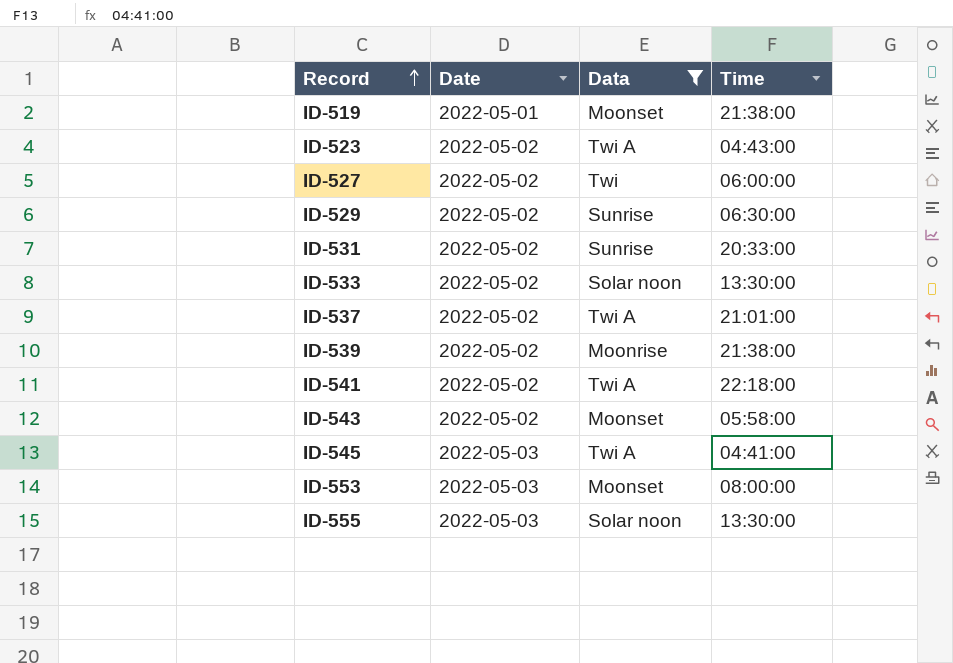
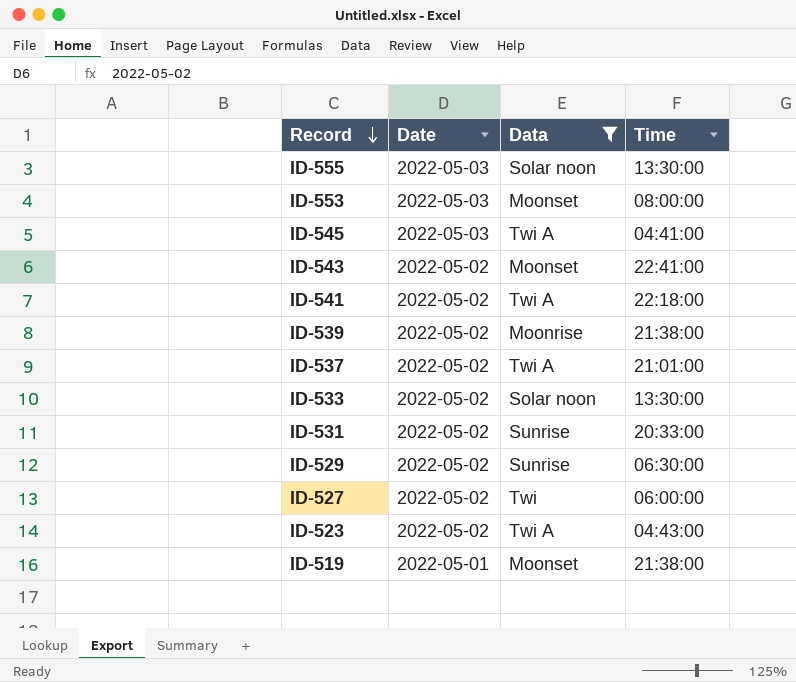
row order: Record ascending -> Record descending
ID-543 | Time: 05:58:00 -> 22:41:00

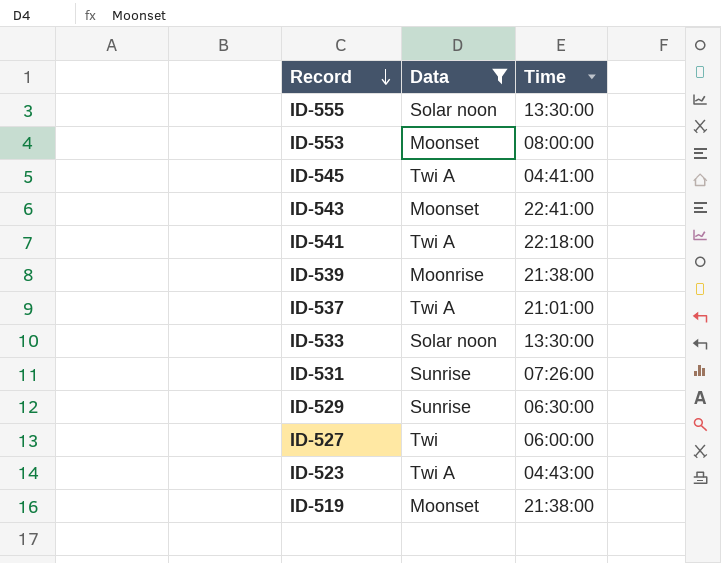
column Date | position: 2 -> none
ID-531 | Time: 20:33:00 -> 07:26:00

